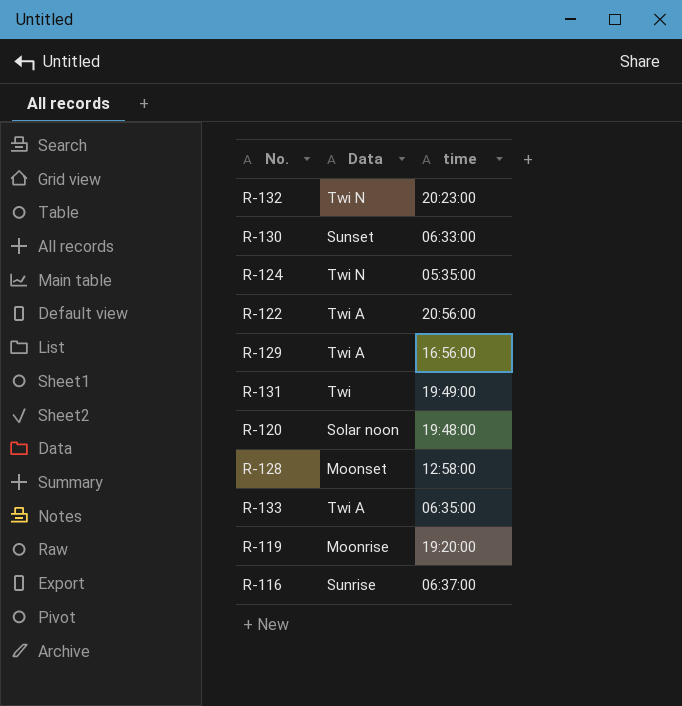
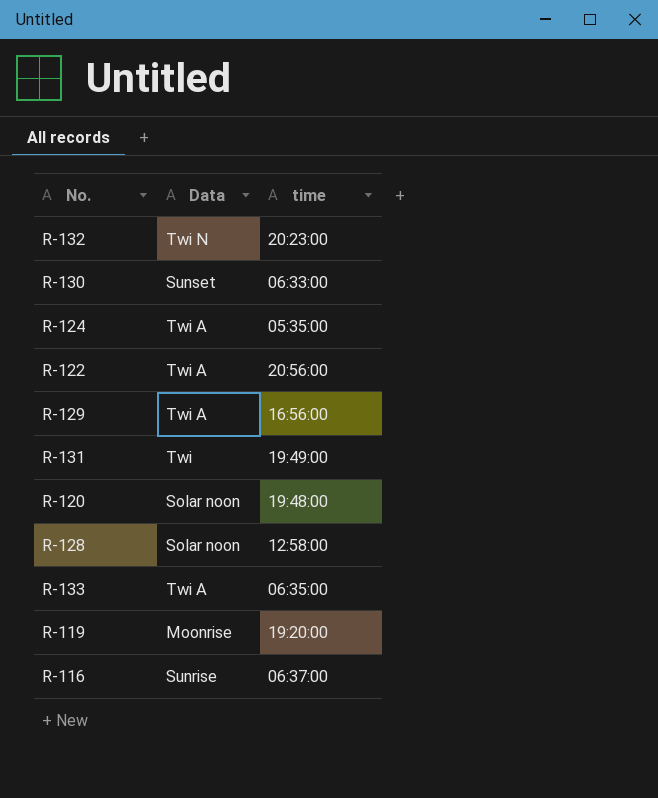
R-124 | Data: Twi N -> Twi A
R-128 | Data: Moonset -> Solar noon

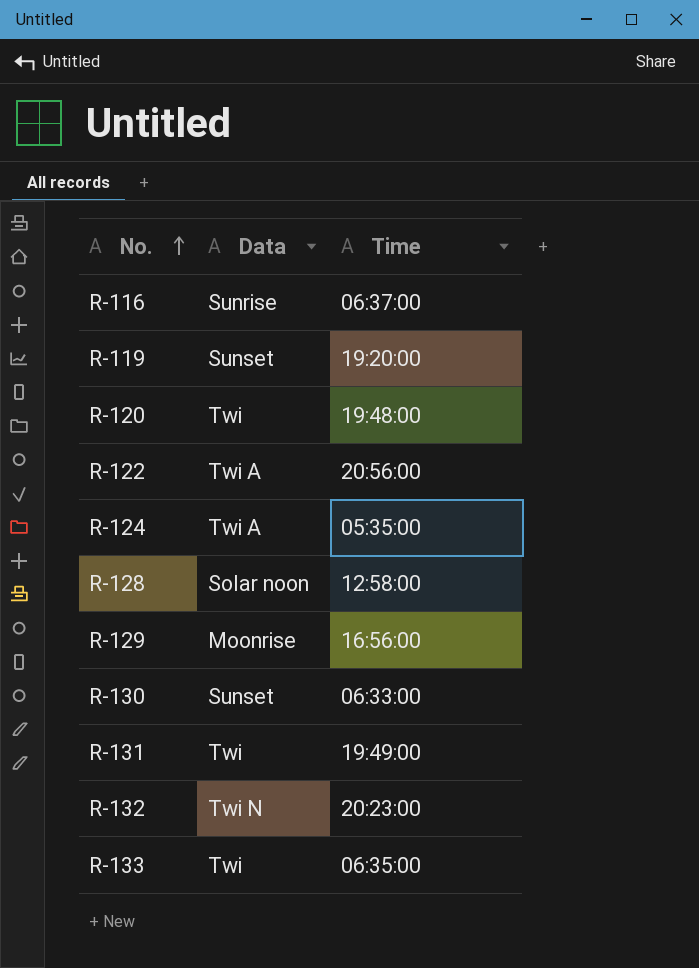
row order: none -> No. ascending
column name: time -> Time
R-119 | Data: Moonrise -> Sunset
R-120 | Data: Solar noon -> Twi
R-129 | Data: Twi A -> Moonrise
R-133 | Data: Twi A -> Twi

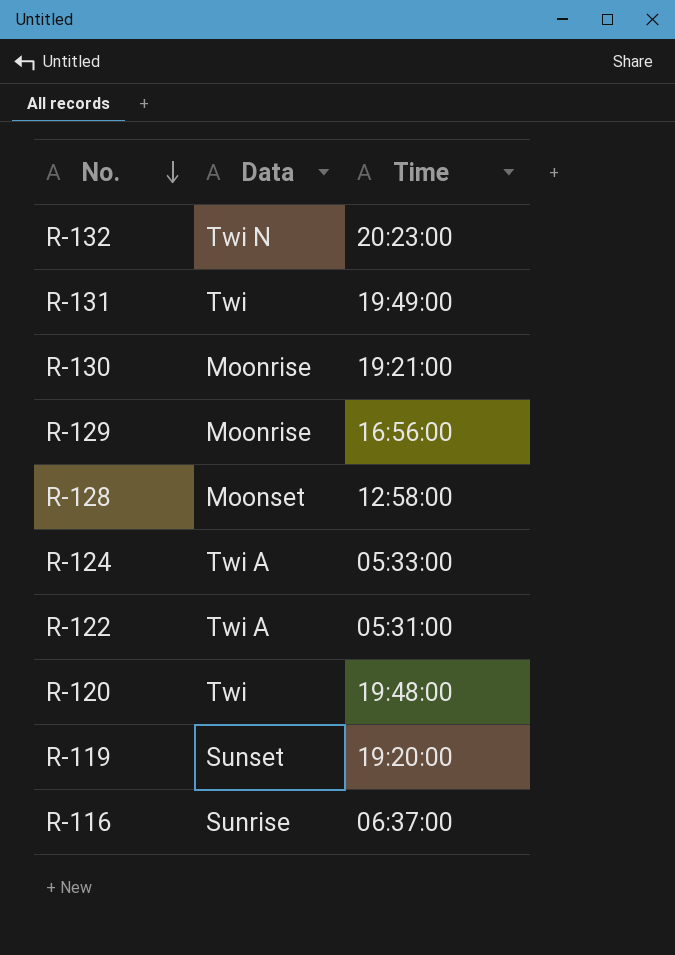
row order: No. ascending -> No. descending
row R-133: Twi | 06:35:00 -> none
R-130 | Data: Sunset -> Moonrise
R-130 | Time: 06:33:00 -> 19:21:00
R-128 | Data: Solar noon -> Moonset
R-124 | Time: 05:35:00 -> 05:33:00
R-122 | Time: 20:56:00 -> 05:31:00

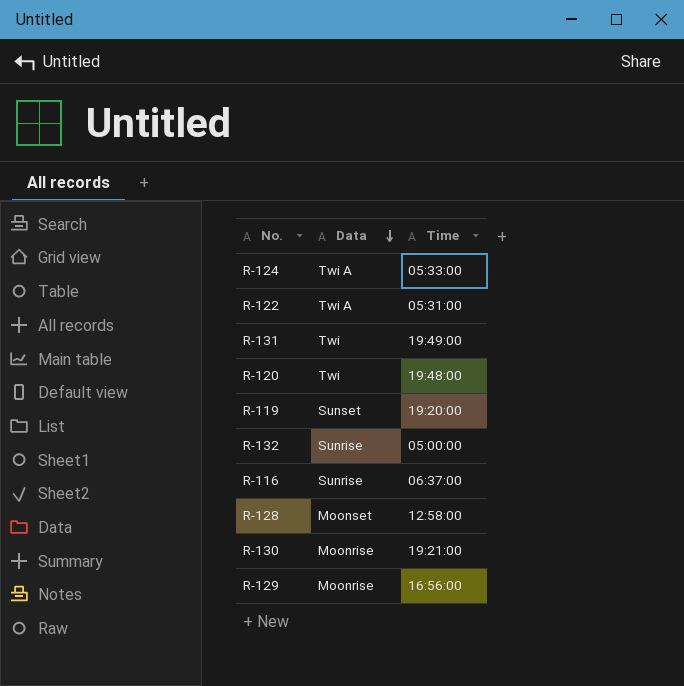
row order: No. descending -> Data descending
R-132 | Data: Twi N -> Sunrise
R-132 | Time: 20:23:00 -> 05:00:00

